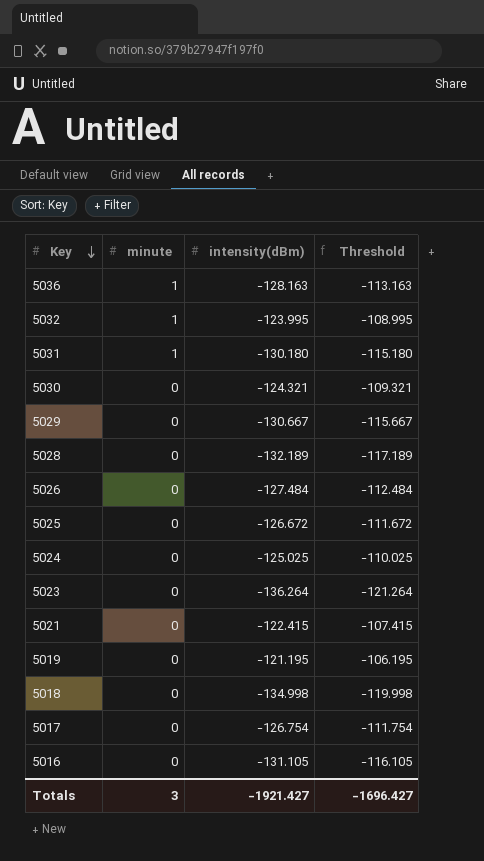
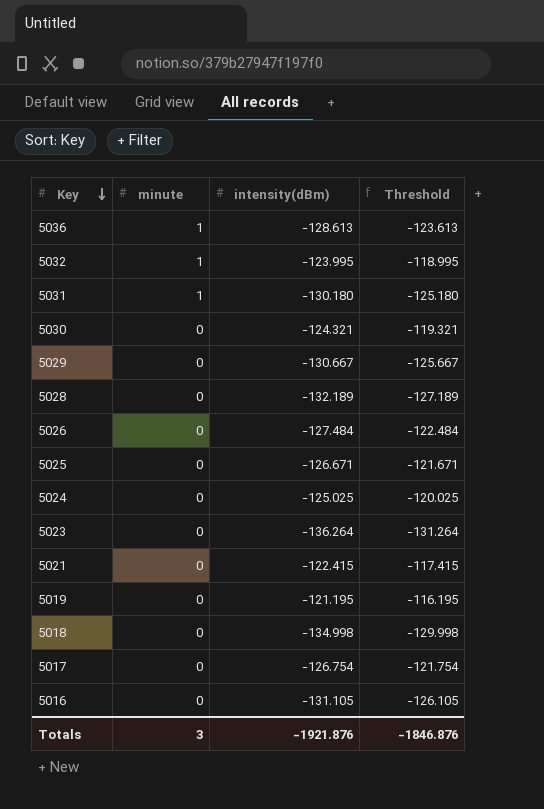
column Threshold | formula: [intensity(dBm)] + 15 -> [intensity(dBm)] + 5
5036 | intensity(dBm): -128.163 -> -128.613
5025 | intensity(dBm): -126.672 -> -126.671
Totals | intensity(dBm): -1921.427 -> -1921.876
Totals | Threshold: -1696.427 -> -1846.876

